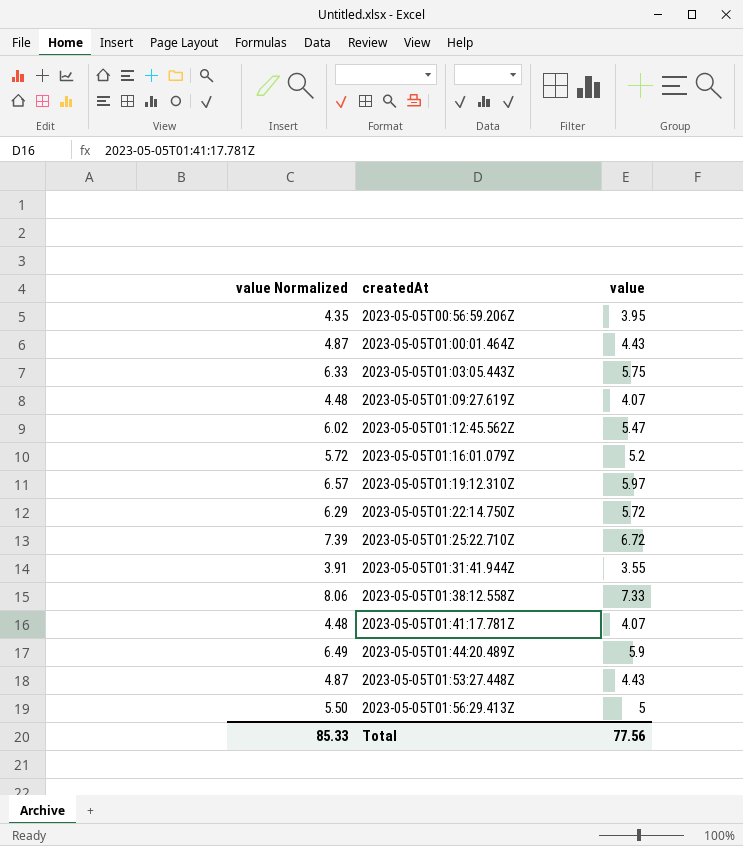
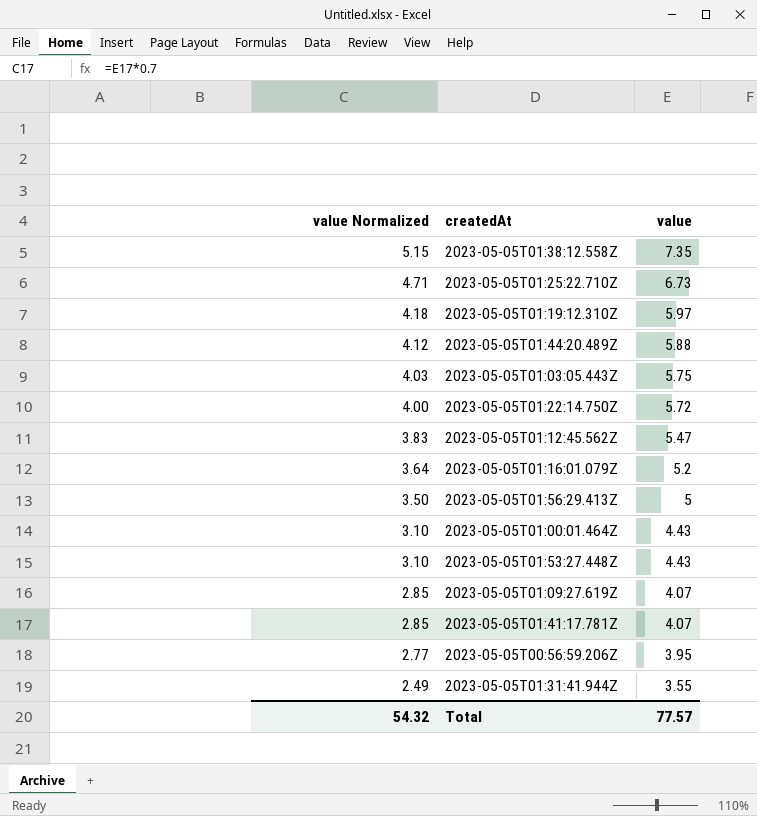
row order: createdAt ascending -> value Normalized descending
column value Normalized | formula: [value] * 1.1 -> [value] * 0.7
2023-05-05T01:38:12.558Z | value: 7.33 -> 7.35
2023-05-05T01:25:22.710Z | value: 6.72 -> 6.73
2023-05-05T01:44:20.489Z | value: 5.9 -> 5.88
Total | value Normalized: 85.33 -> 54.32
Total | value: 77.56 -> 77.57

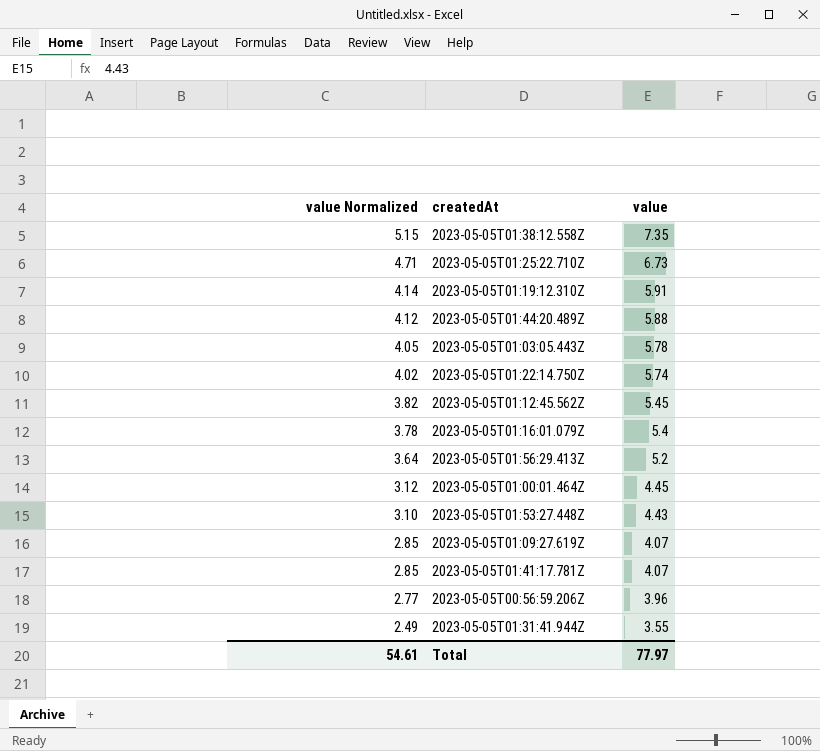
2023-05-05T01:19:12.310Z | value Normalized: 4.18 -> 4.14
2023-05-05T01:19:12.310Z | value: 5.97 -> 5.91
2023-05-05T01:03:05.443Z | value Normalized: 4.03 -> 4.05
2023-05-05T01:03:05.443Z | value: 5.75 -> 5.78
2023-05-05T01:22:14.750Z | value Normalized: 4.00 -> 4.02
2023-05-05T01:22:14.750Z | value: 5.72 -> 5.74
2023-05-05T01:12:45.562Z | value Normalized: 3.83 -> 3.82
2023-05-05T01:12:45.562Z | value: 5.47 -> 5.45
2023-05-05T01:16:01.079Z | value Normalized: 3.64 -> 3.78
2023-05-05T01:16:01.079Z | value: 5.2 -> 5.4
2023-05-05T01:56:29.413Z | value Normalized: 3.50 -> 3.64
2023-05-05T01:56:29.413Z | value: 5 -> 5.2
2023-05-05T01:00:01.464Z | value Normalized: 3.10 -> 3.12
2023-05-05T01:00:01.464Z | value: 4.43 -> 4.45
2023-05-05T00:56:59.206Z | value: 3.95 -> 3.96
Total | value Normalized: 54.32 -> 54.61
Total | value: 77.57 -> 77.97

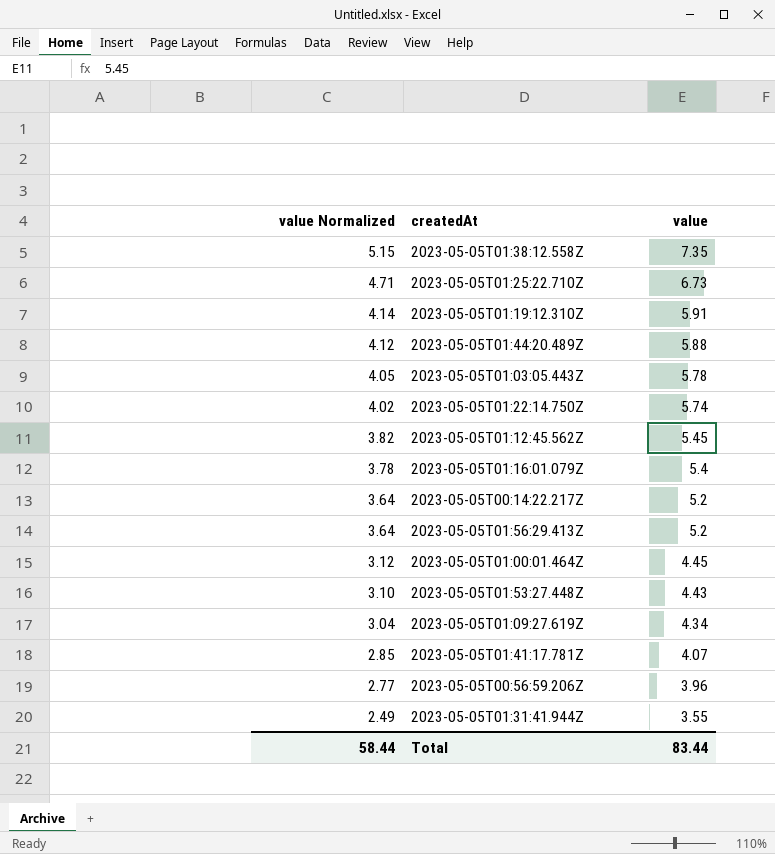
row 2023-05-05T00:14:22.217Z: none -> 3.64 | 5.2
2023-05-05T01:09:27.619Z | value Normalized: 2.85 -> 3.04
2023-05-05T01:09:27.619Z | value: 4.07 -> 4.34
Total | value Normalized: 54.61 -> 58.44
Total | value: 77.97 -> 83.44

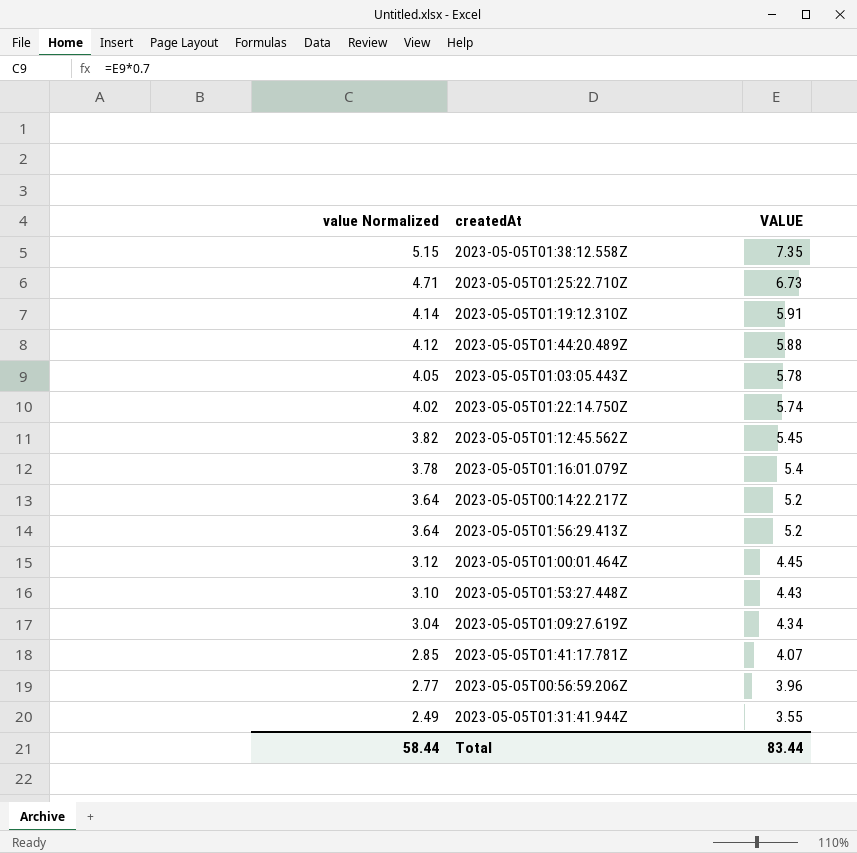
column name: value -> VALUE

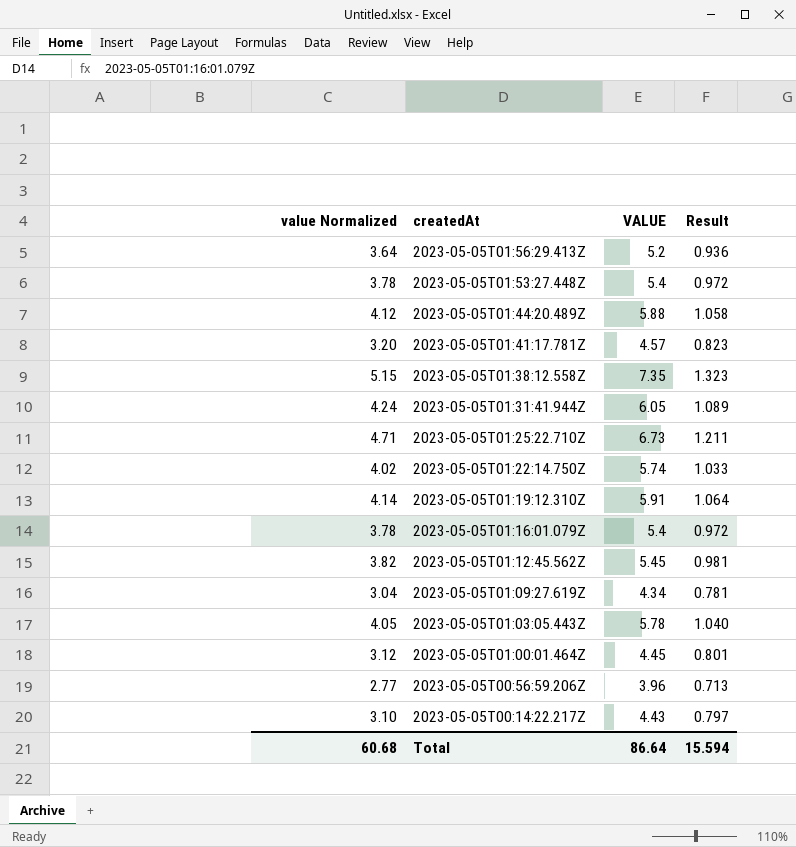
row order: value Normalized descending -> createdAt descending
column Result | formula: none -> [VALUE] * 0.18
2023-05-05T01:53:27.448Z | value Normalized: 3.10 -> 3.78
2023-05-05T01:53:27.448Z | VALUE: 4.43 -> 5.4
2023-05-05T01:41:17.781Z | value Normalized: 2.85 -> 3.20
2023-05-05T01:41:17.781Z | VALUE: 4.07 -> 4.57
2023-05-05T01:31:41.944Z | value Normalized: 2.49 -> 4.24
2023-05-05T01:31:41.944Z | VALUE: 3.55 -> 6.05
2023-05-05T00:14:22.217Z | value Normalized: 3.64 -> 3.10
2023-05-05T00:14:22.217Z | VALUE: 5.2 -> 4.43
Total | value Normalized: 58.44 -> 60.68
Total | VALUE: 83.44 -> 86.64

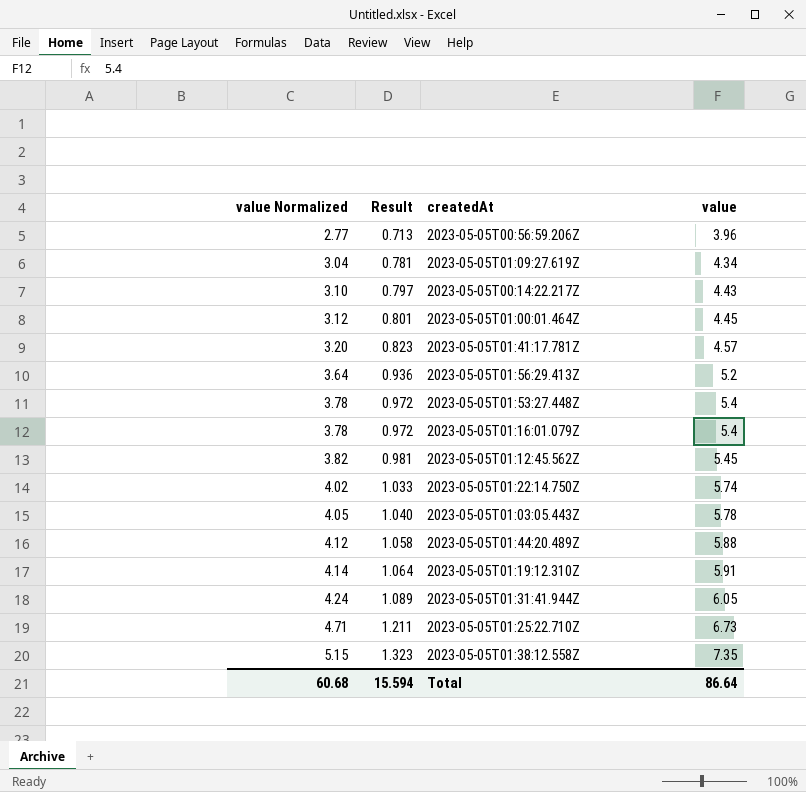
row order: createdAt descending -> value Normalized ascending
column Result | position: 4 -> 2
column name: VALUE -> value

